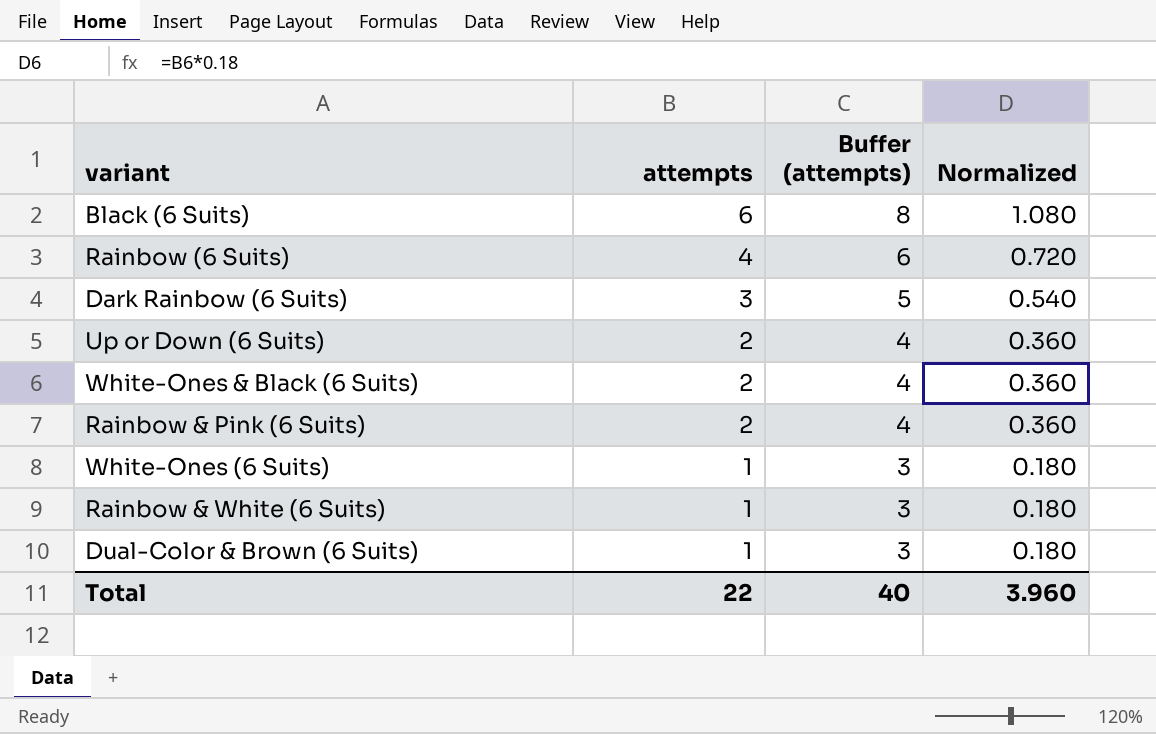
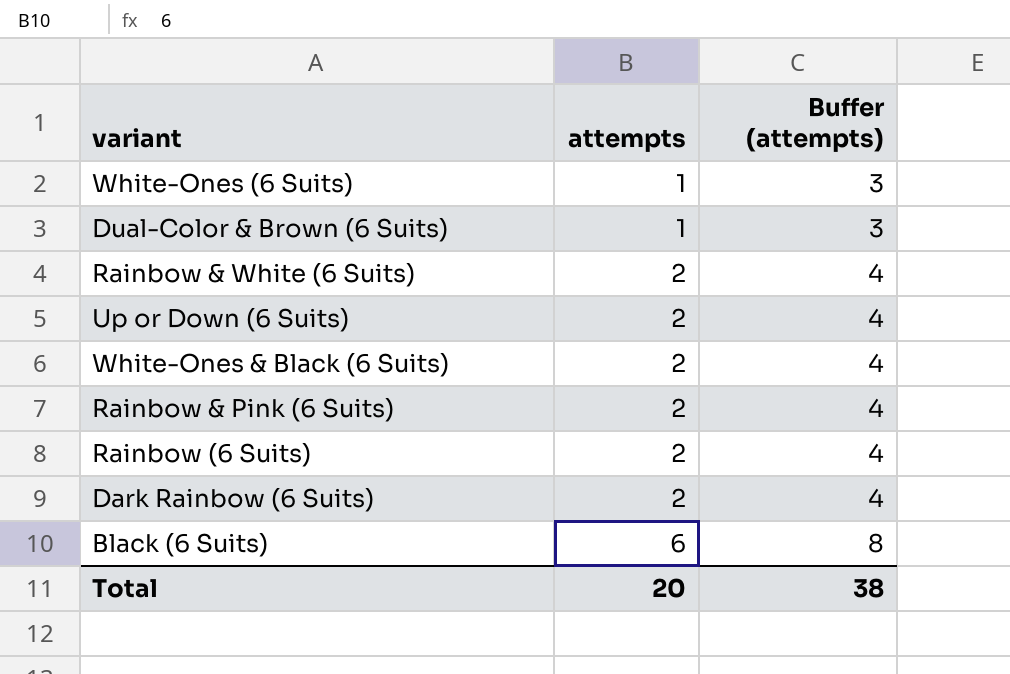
row order: attempts descending -> attempts ascending
column Normalized | formula: [attempts] * 0.18 -> none
Rainbow & White (6 Suits) | attempts: 1 -> 2
Rainbow & White (6 Suits) | Buffer (attempts): 3 -> 4
Rainbow (6 Suits) | attempts: 4 -> 2
Rainbow (6 Suits) | Buffer (attempts): 6 -> 4
Dark Rainbow (6 Suits) | attempts: 3 -> 2
Dark Rainbow (6 Suits) | Buffer (attempts): 5 -> 4
Total | attempts: 22 -> 20
Total | Buffer (attempts): 40 -> 38

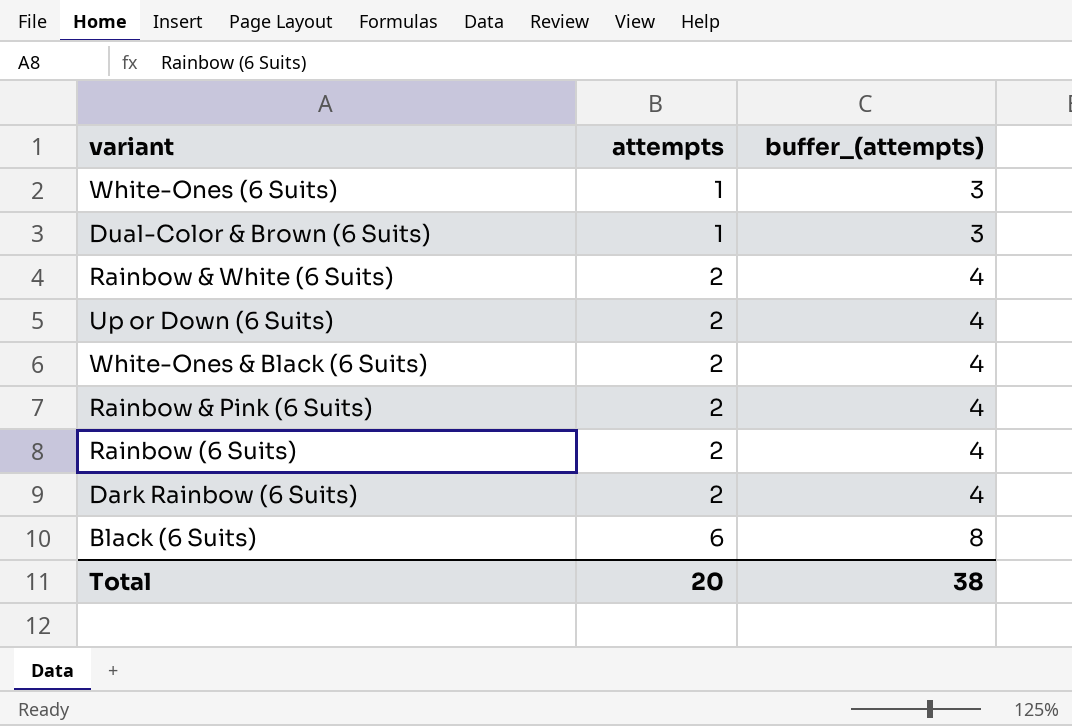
column name: Buffer (attempts) -> buffer_(attempts)

